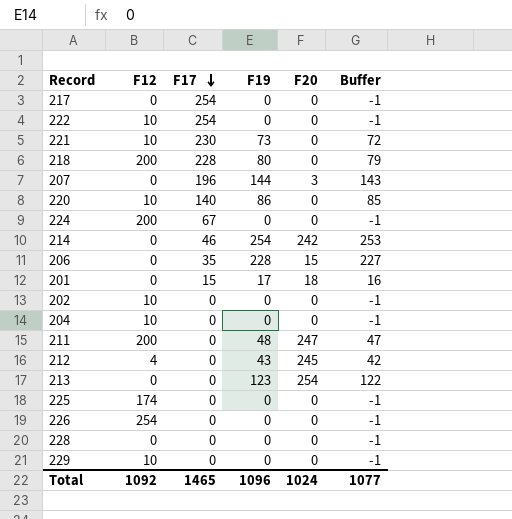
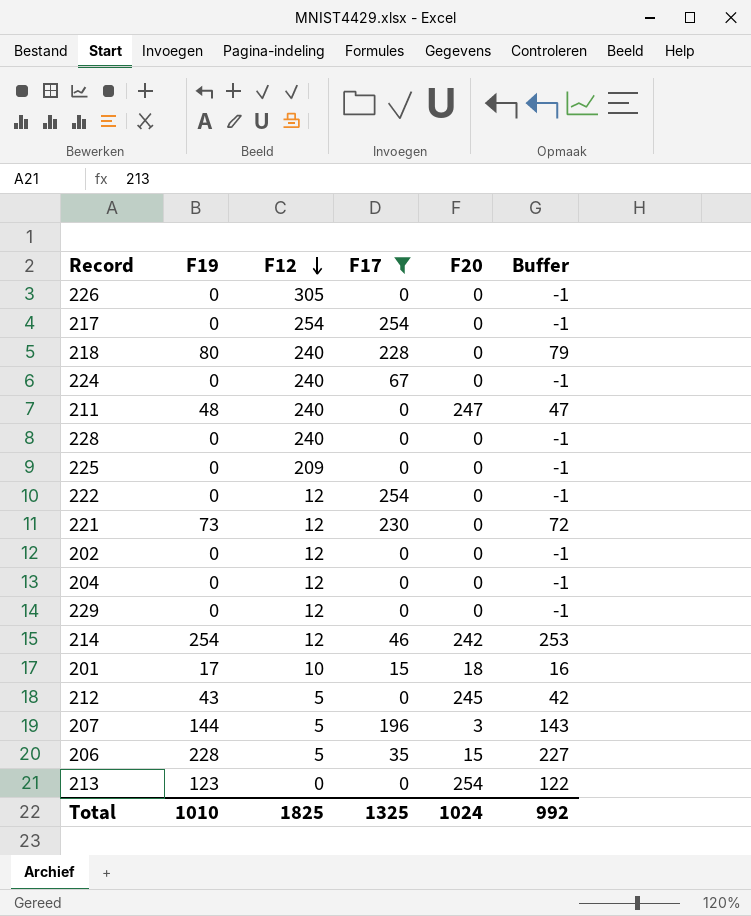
filter: none -> F17 != 140
row order: F17 descending -> F12 descending
column F19 | position: 4 -> 2
226 | F12: 254 -> 305
217 | F12: 0 -> 254
218 | F12: 200 -> 240
224 | F12: 200 -> 240
211 | F12: 200 -> 240
228 | F12: 0 -> 240
225 | F12: 174 -> 209
222 | F12: 10 -> 12
221 | F12: 10 -> 12
202 | F12: 10 -> 12
204 | F12: 10 -> 12
229 | F12: 10 -> 12
214 | F12: 0 -> 12
201 | F12: 0 -> 10
212 | F12: 4 -> 5
207 | F12: 0 -> 5
206 | F12: 0 -> 5
Total | F19: 1096 -> 1010
Total | F12: 1092 -> 1825
Total | F17: 1465 -> 1325
Total | Buffer: 1077 -> 992

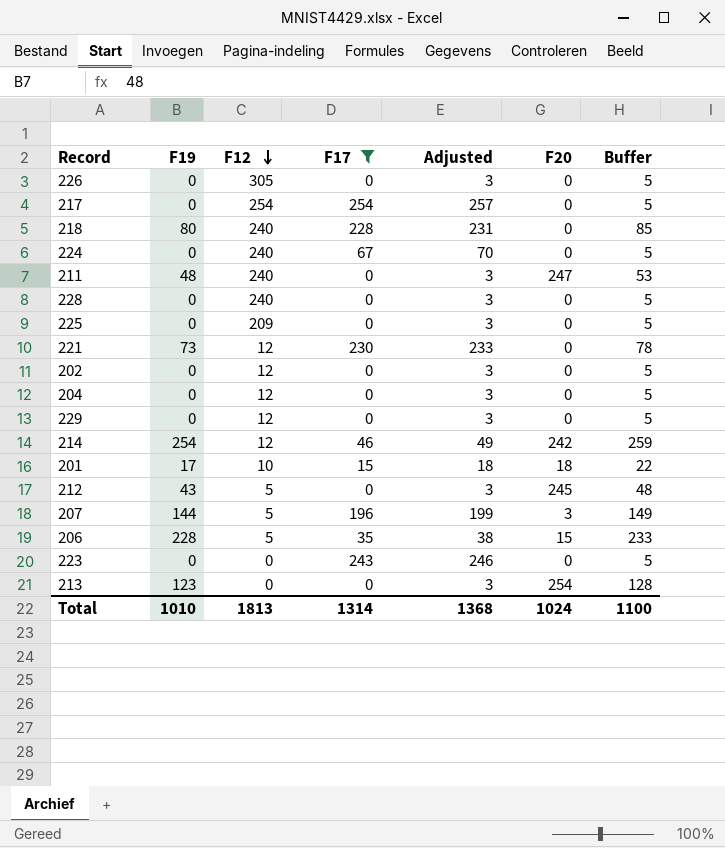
column Adjusted | formula: none -> [F17] + 3
column Buffer | formula: [F19] - 1 -> [F19] + 5
row 222: 0 | 12 | 254 | 0 | -1 -> none
row 223: none -> 0 | 0 | 243 | 246 | 0 | 5
Total | F12: 1825 -> 1813
Total | F17: 1325 -> 1314
Total | Buffer: 992 -> 1100

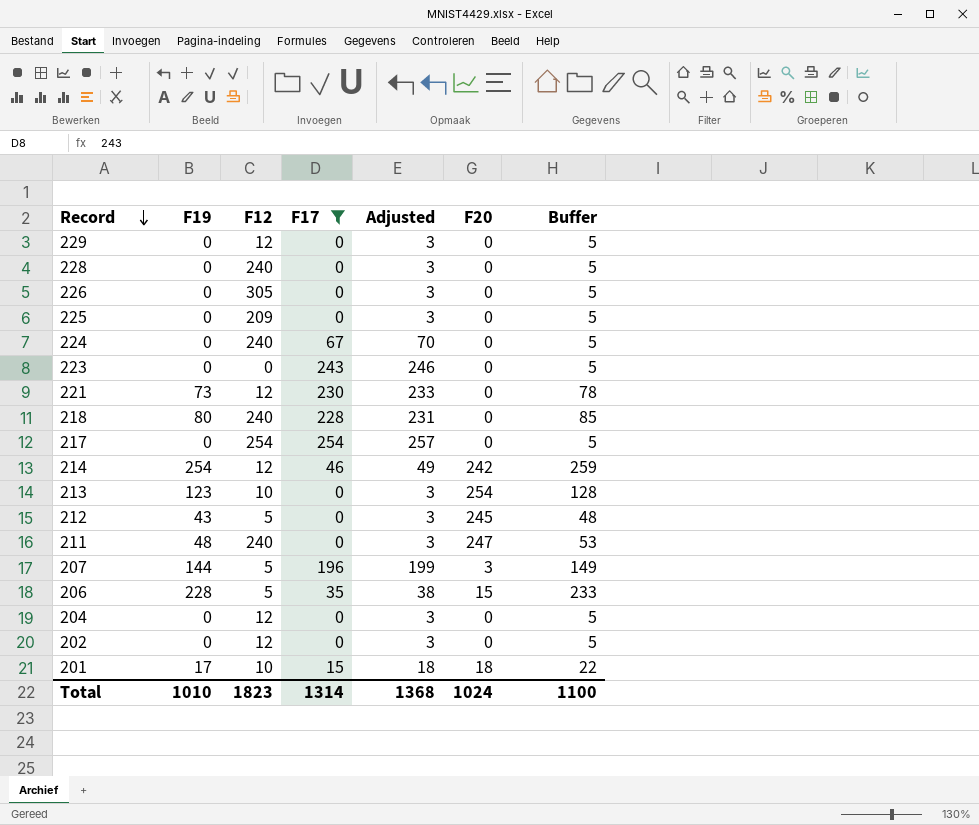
row order: F12 descending -> Record descending
213 | F12: 0 -> 10
Total | F12: 1813 -> 1823

